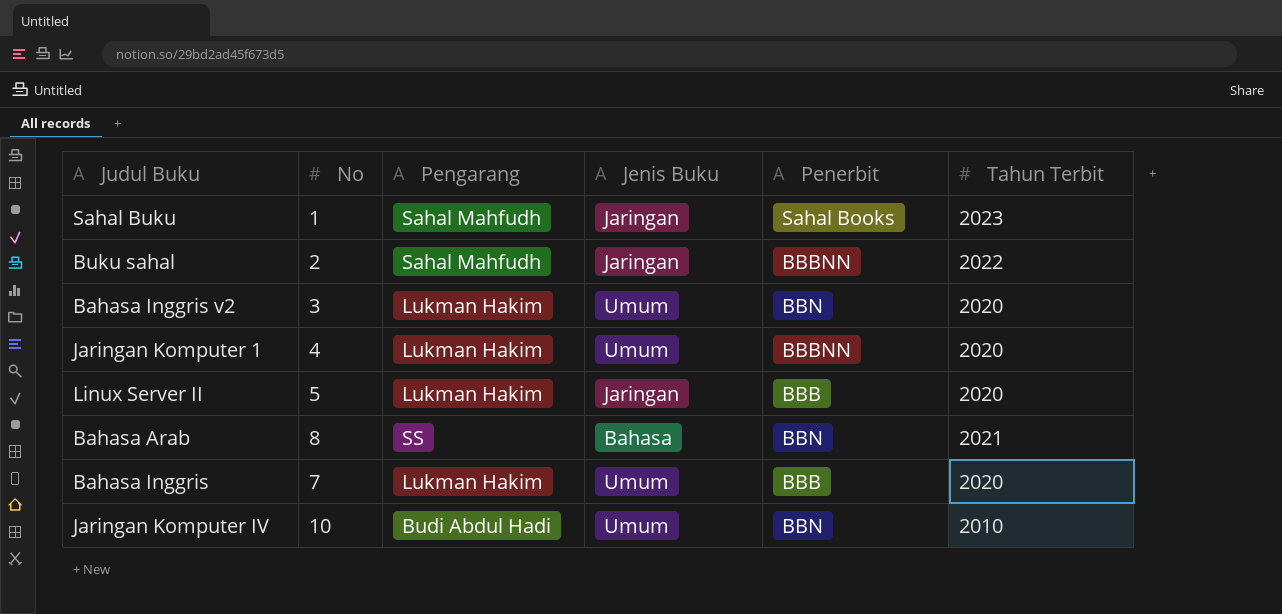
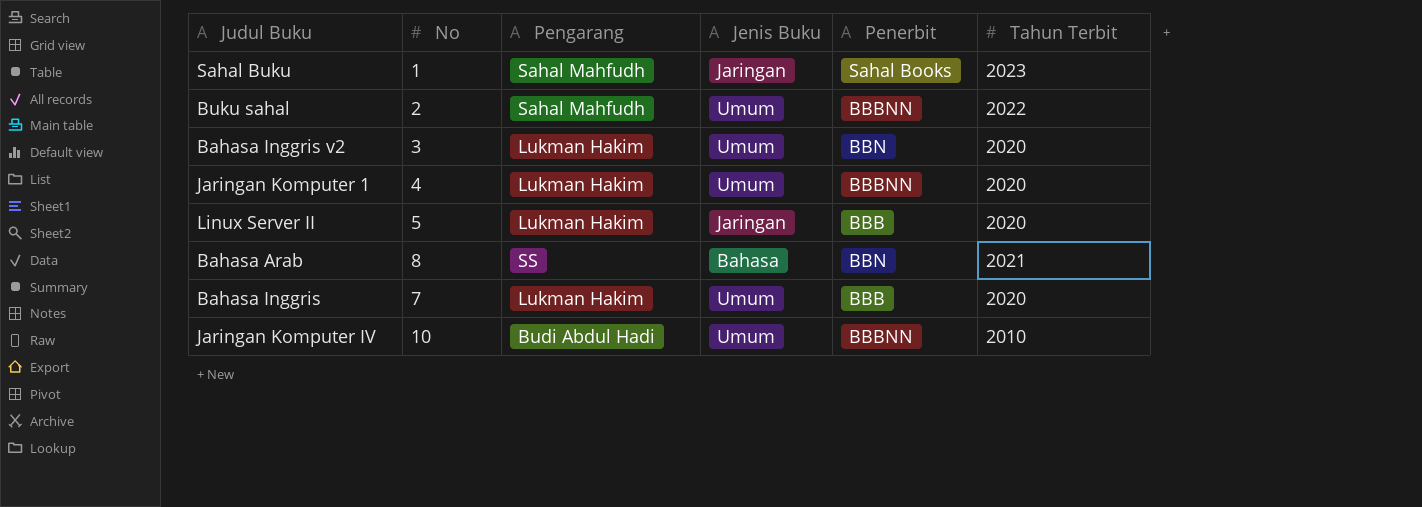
Buku sahal | Jenis Buku: Jaringan -> Umum
Jaringan Komputer IV | Penerbit: BBN -> BBBNN

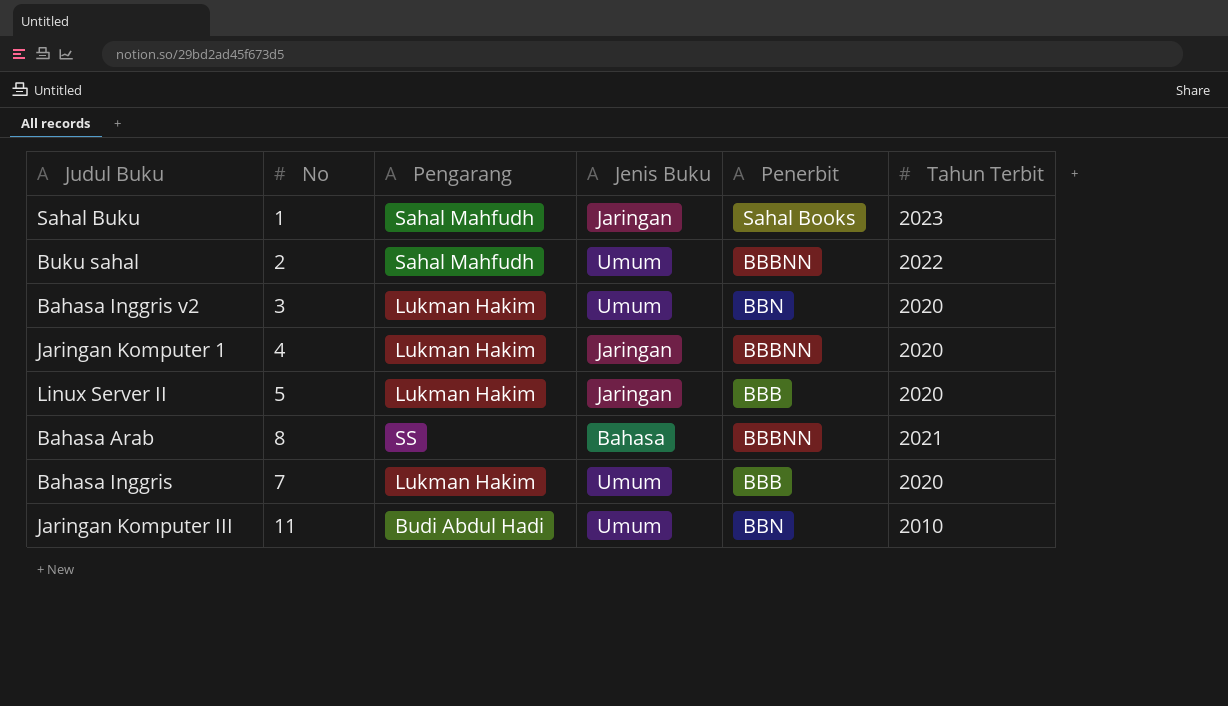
row Jaringan Komputer IV: 10 | Budi Abdul Hadi | Umum | BBBNN | 2010 -> none
Jaringan Komputer 1 | Jenis Buku: Umum -> Jaringan
Bahasa Arab | Penerbit: BBN -> BBBNN
row Jaringan Komputer III: none -> 11 | Budi Abdul Hadi | Umum | BBN | 2010

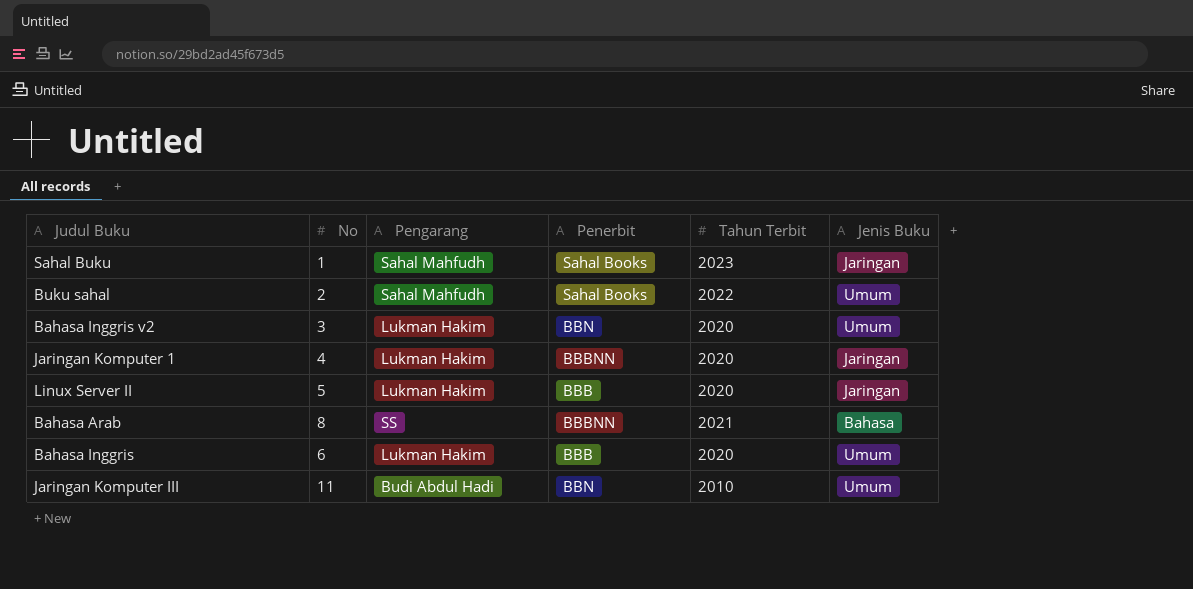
column Jenis Buku | position: 4 -> 6
Buku sahal | Penerbit: BBBNN -> Sahal Books
Bahasa Inggris | No: 7 -> 6

